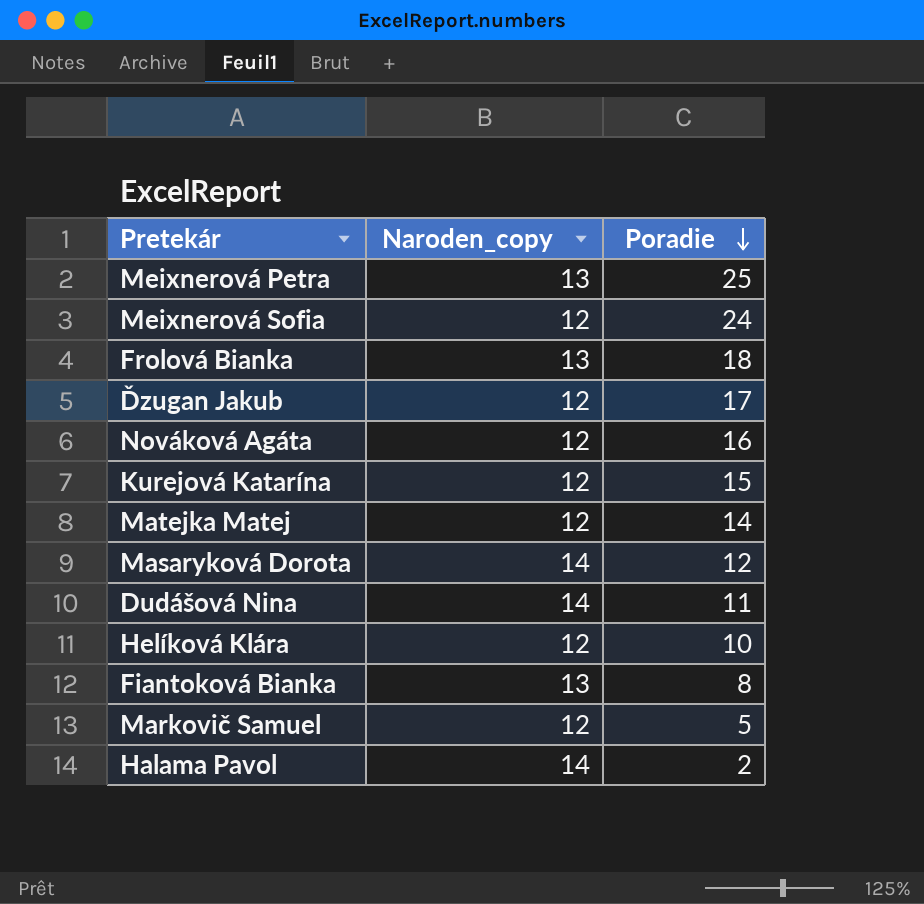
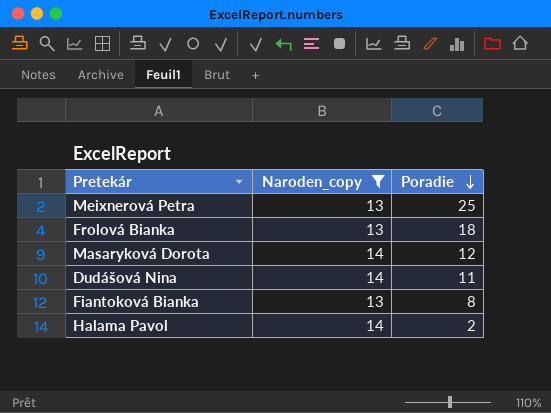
filter: none -> Naroden_copy != 12

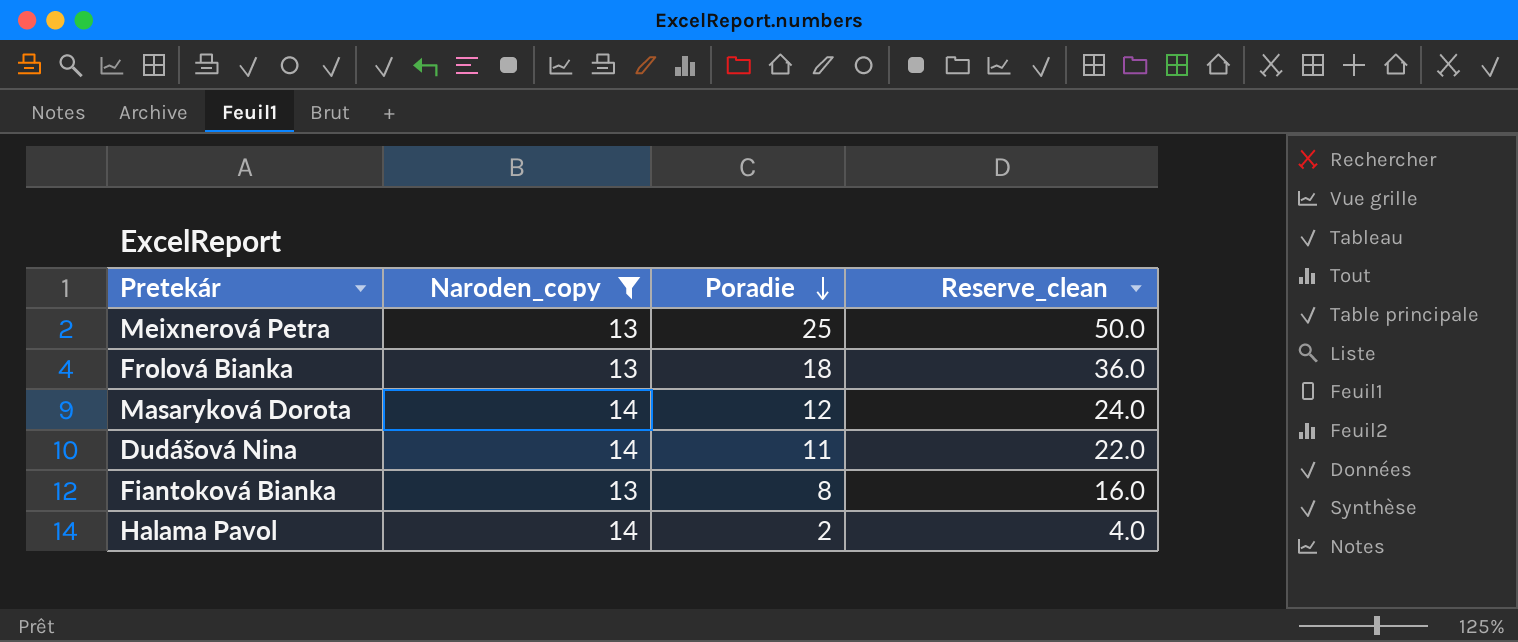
column Reserve_clean | formula: none -> [Poradie] * 2

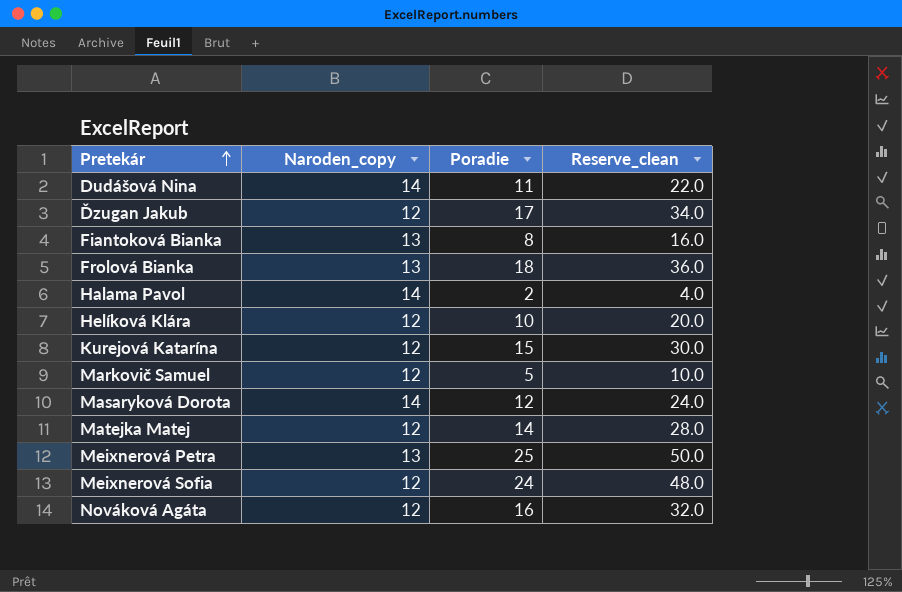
filter: Naroden_copy != 12 -> none
row order: Poradie descending -> Pretekár ascending

